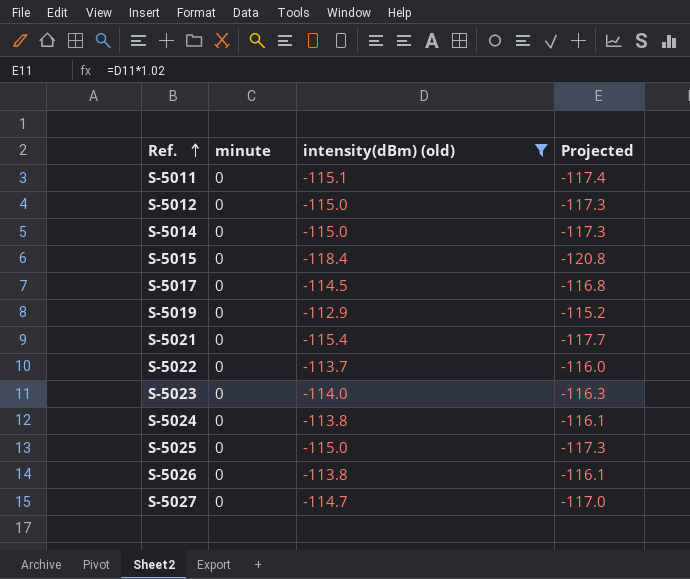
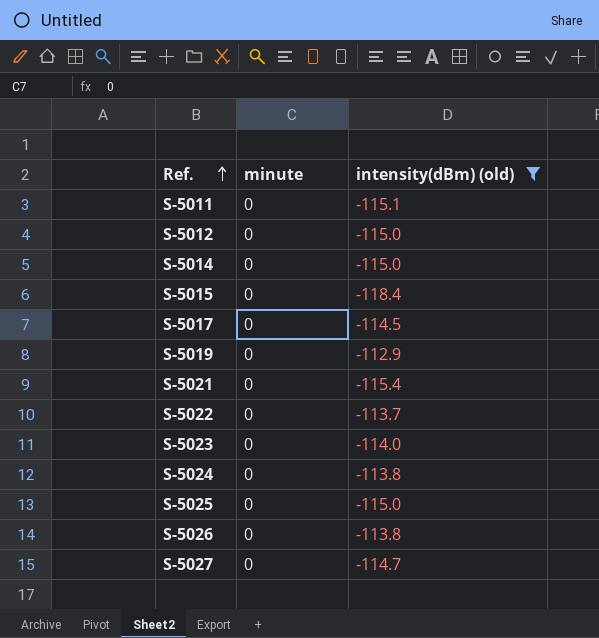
column Projected | formula: [intensity(dBm) (old)] * 1.02 -> none

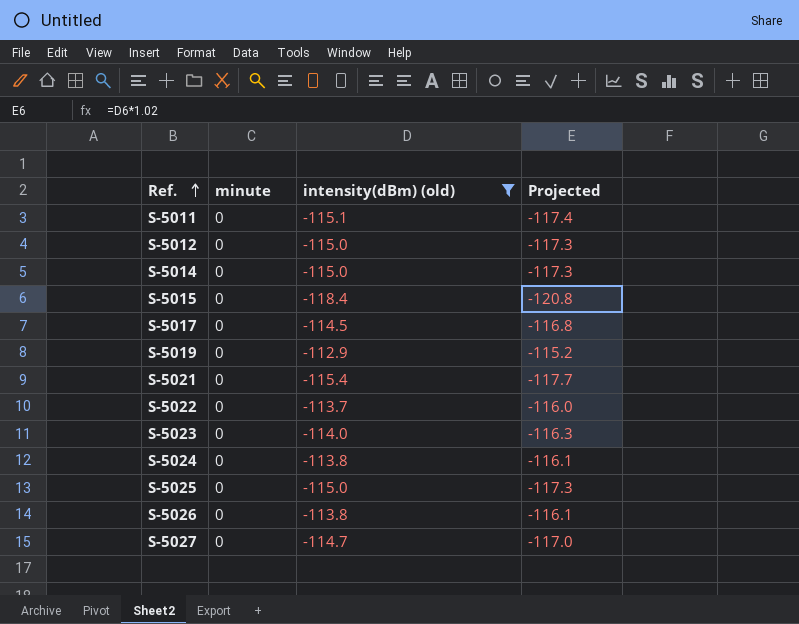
column Projected | formula: none -> [intensity(dBm) (old)] * 1.02

